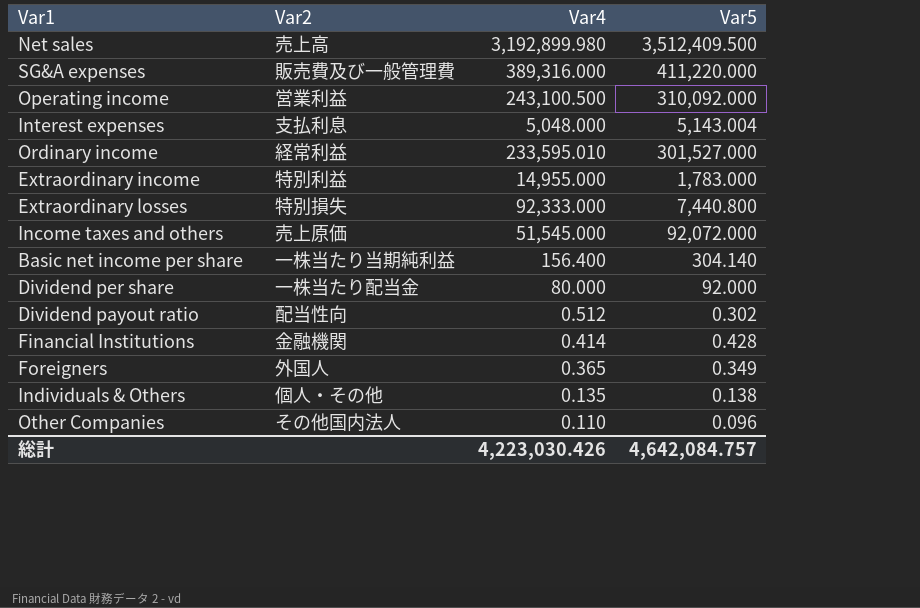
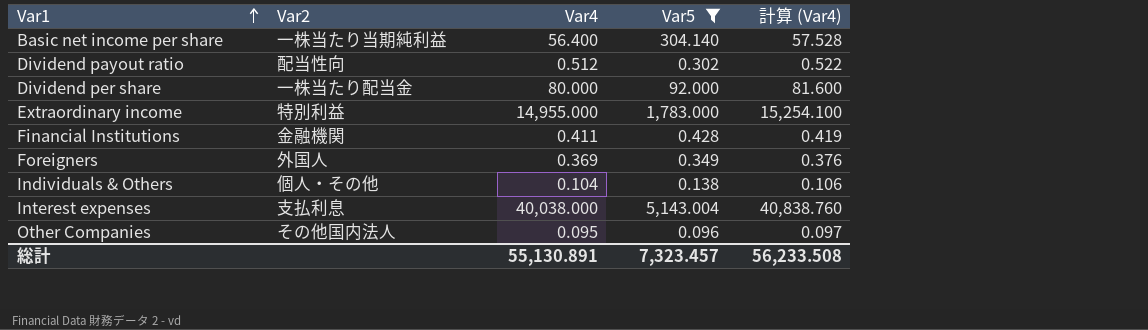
filter: none -> Var5 <= 5,143.004
row order: none -> Var1 ascending
column 計算 (Var4) | formula: none -> [Var4] * 1.02
Basic net income per share | Var4: 156.400 -> 56.400
Financial Institutions | Var4: 0.414 -> 0.411
Foreigners | Var4: 0.365 -> 0.369
Individuals & Others | Var4: 0.135 -> 0.104
Interest expenses | Var4: 5,048.000 -> 40,038.000
Other Companies | Var4: 0.110 -> 0.095
総計 | Var4: 4,223,030.426 -> 55,130.891
総計 | Var5: 4,642,084.757 -> 7,323.457

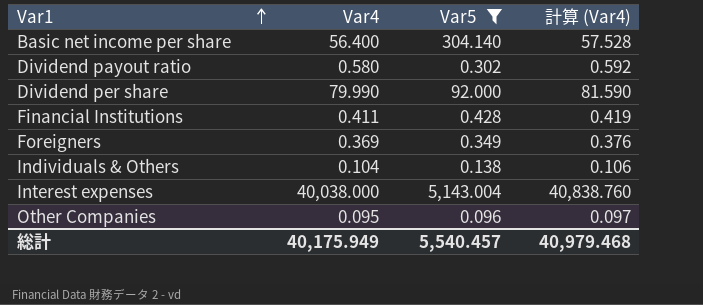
column Var2 | position: 2 -> none
row Extraordinary income: 特別利益 | 14,955.000 | 1,783.000 | 15,254.100 -> none
Dividend payout ratio | Var4: 0.512 -> 0.580
Dividend payout ratio | 計算 (Var4): 0.522 -> 0.592
Dividend per share | Var4: 80.000 -> 79.990
Dividend per share | 計算 (Var4): 81.600 -> 81.590
総計 | Var4: 55,130.891 -> 40,175.949
総計 | Var5: 7,323.457 -> 5,540.457
総計 | 計算 (Var4): 56,233.508 -> 40,979.468

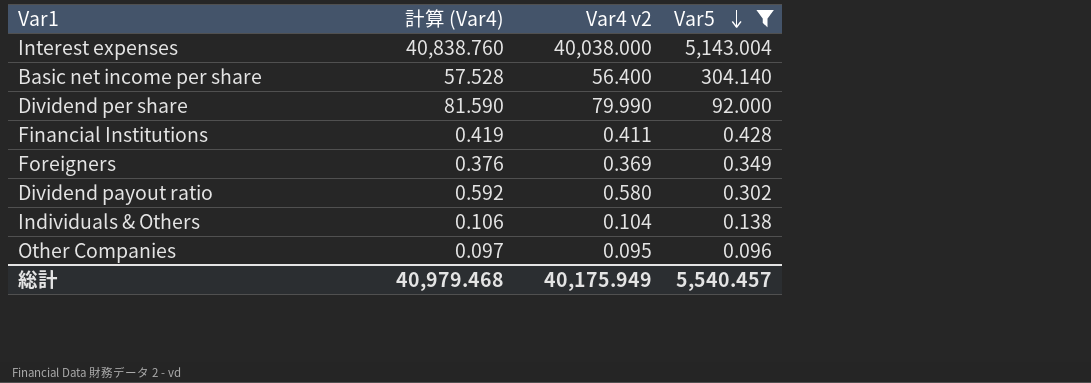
row order: Var1 ascending -> Var5 descending
column 計算 (Var4) | position: 4 -> 2
column name: Var4 -> Var4 v2

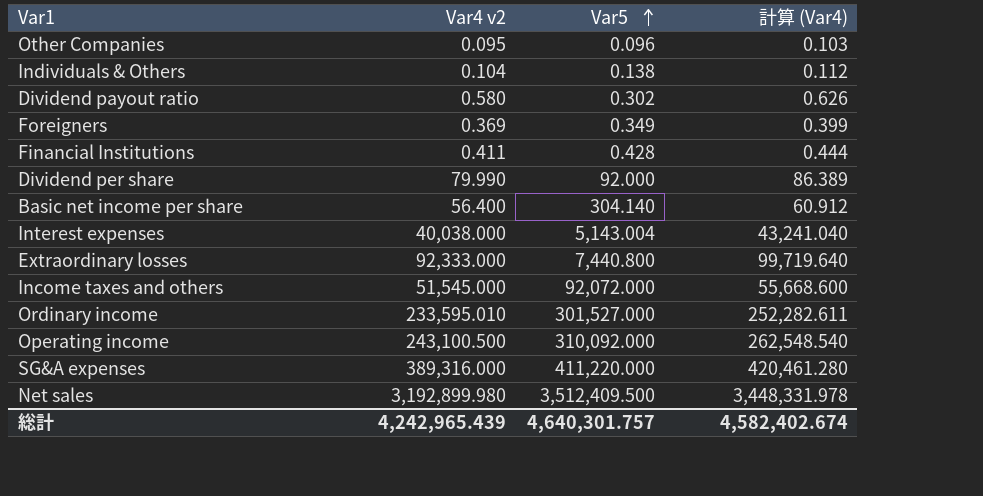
filter: Var5 <= 5,143.004 -> none
row order: Var5 descending -> Var5 ascending
column 計算 (Var4) | formula: [Var4 v2] * 1.02 -> [Var4 v2] * 1.08
column 計算 (Var4) | position: 2 -> 4
総計 | Var4 v2: 40,175.949 -> 4,242,965.439
総計 | Var5: 5,540.457 -> 4,640,301.757
総計 | 計算 (Var4): 40,979.468 -> 4,582,402.674

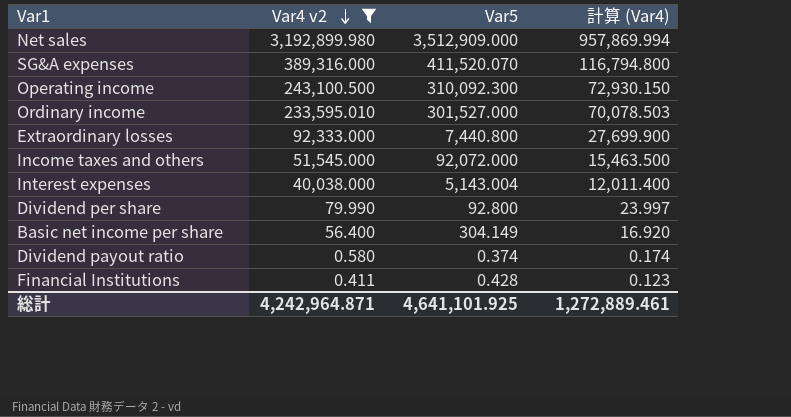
filter: none -> Var4 v2 >= 0.411
row order: Var5 ascending -> Var4 v2 descending
column 計算 (Var4) | formula: [Var4 v2] * 1.08 -> [Var4 v2] * 0.3
Net sales | Var5: 3,512,409.500 -> 3,512,909.000
SG&A expenses | Var5: 411,220.000 -> 411,520.070
Operating income | Var5: 310,092.000 -> 310,092.300
Dividend per share | Var5: 92.000 -> 92.800
Basic net income per share | Var5: 304.140 -> 304.149
Dividend payout ratio | Var5: 0.302 -> 0.374
総計 | Var4 v2: 4,242,965.439 -> 4,242,964.871
総計 | Var5: 4,640,301.757 -> 4,641,101.925
総計 | 計算 (Var4): 4,582,402.674 -> 1,272,889.461

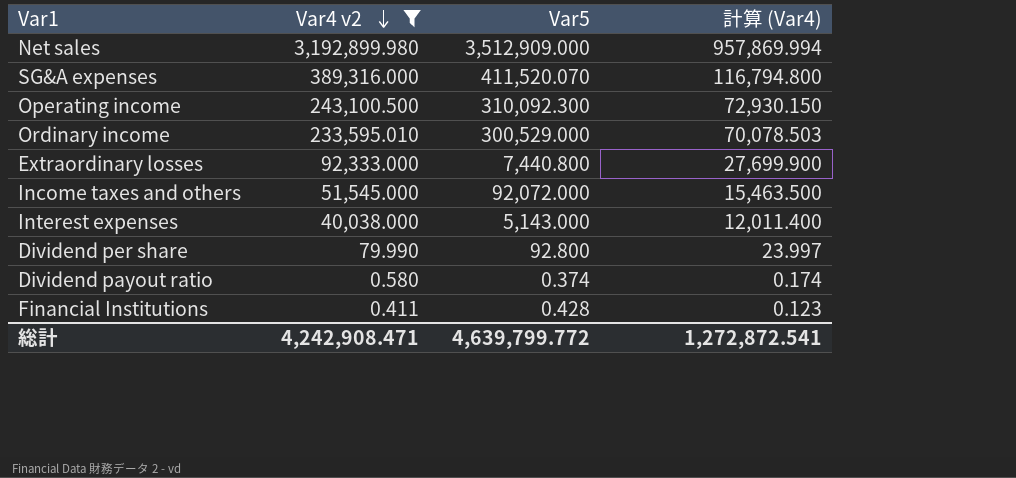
row Basic net income per share: 56.400 | 304.149 | 16.920 -> none
Ordinary income | Var5: 301,527.000 -> 300,529.000
Interest expenses | Var5: 5,143.004 -> 5,143.000
総計 | Var4 v2: 4,242,964.871 -> 4,242,908.471
総計 | Var5: 4,641,101.925 -> 4,639,799.772
総計 | 計算 (Var4): 1,272,889.461 -> 1,272,872.541

